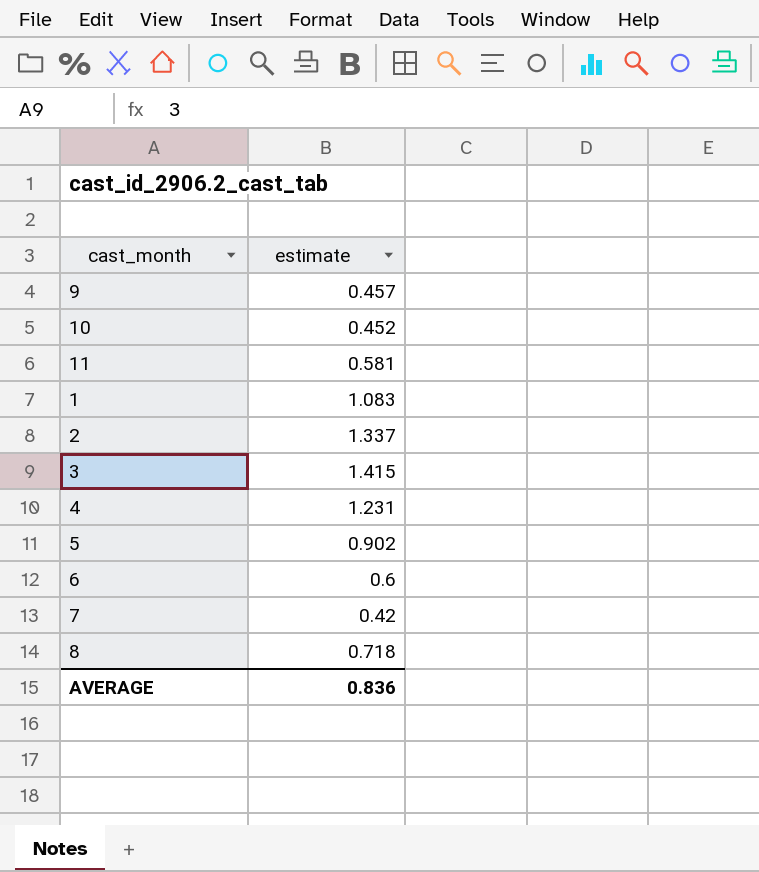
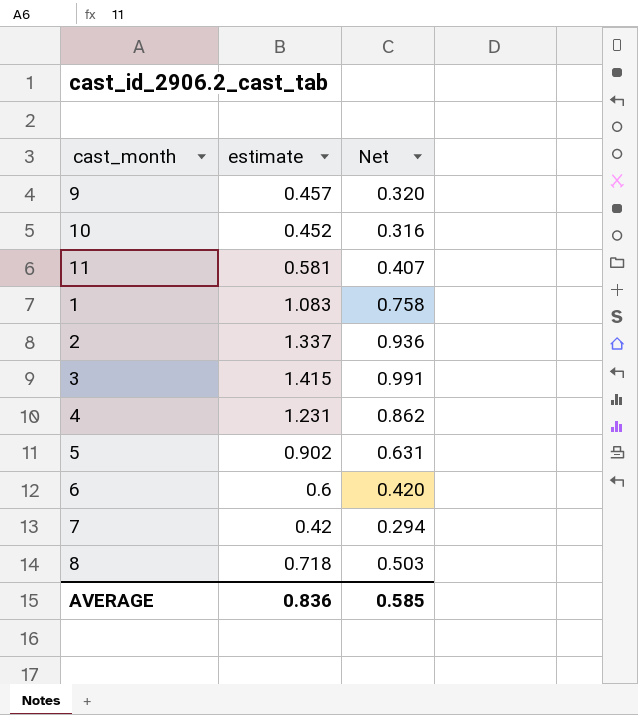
column Net | formula: none -> [estimate] * 0.7

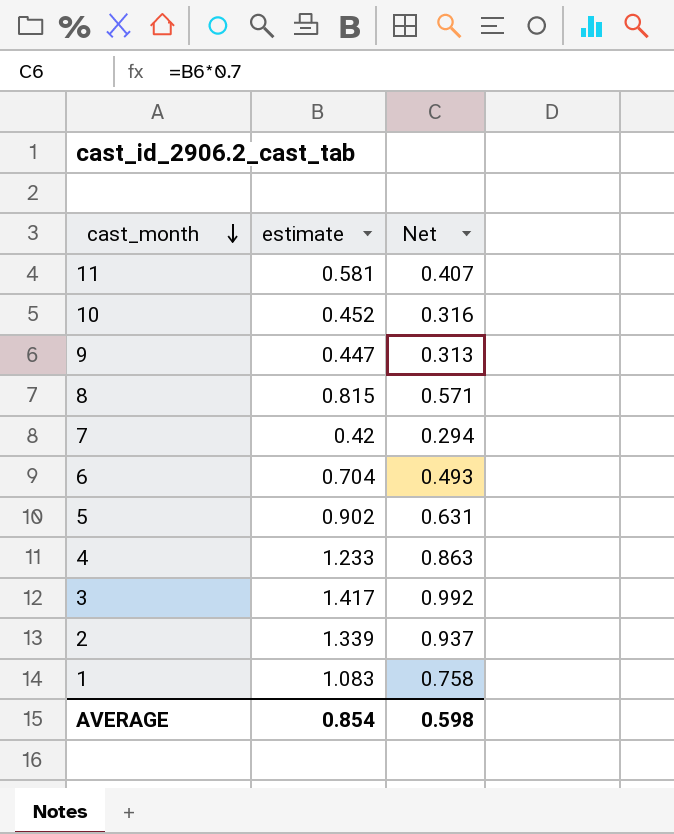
row order: none -> cast_month descending
9 | estimate: 0.457 -> 0.447
9 | Net: 0.320 -> 0.313
8 | estimate: 0.718 -> 0.815
8 | Net: 0.503 -> 0.571
6 | estimate: 0.6 -> 0.704
6 | Net: 0.420 -> 0.493
4 | estimate: 1.231 -> 1.233
4 | Net: 0.862 -> 0.863
3 | estimate: 1.415 -> 1.417
3 | Net: 0.991 -> 0.992
2 | estimate: 1.337 -> 1.339
2 | Net: 0.936 -> 0.937
AVERAGE | estimate: 0.836 -> 0.854
AVERAGE | Net: 0.585 -> 0.598

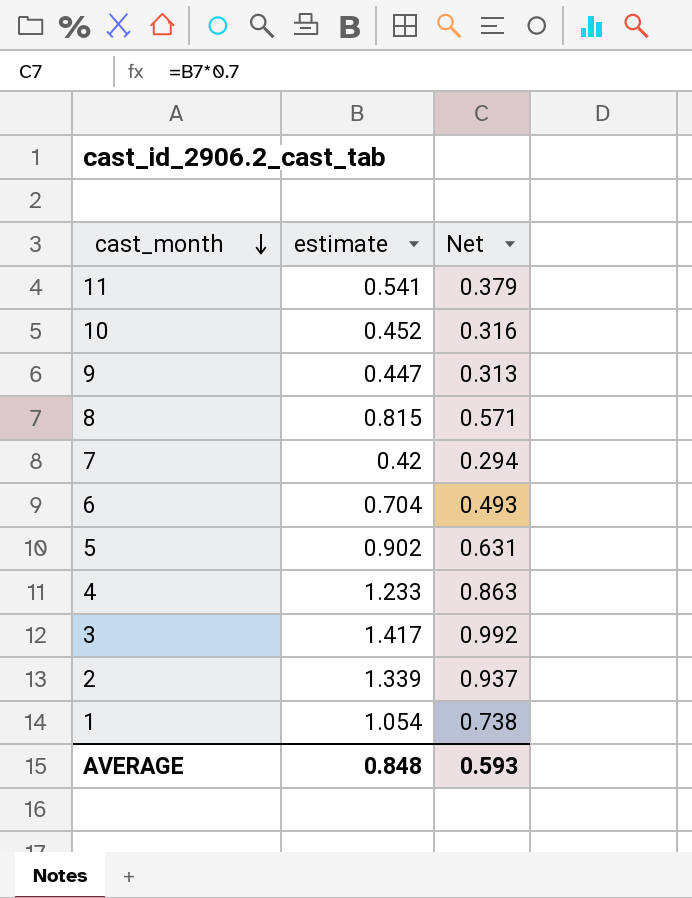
11 | estimate: 0.581 -> 0.541
11 | Net: 0.407 -> 0.379
1 | estimate: 1.083 -> 1.054
1 | Net: 0.758 -> 0.738
AVERAGE | estimate: 0.854 -> 0.848
AVERAGE | Net: 0.598 -> 0.593

